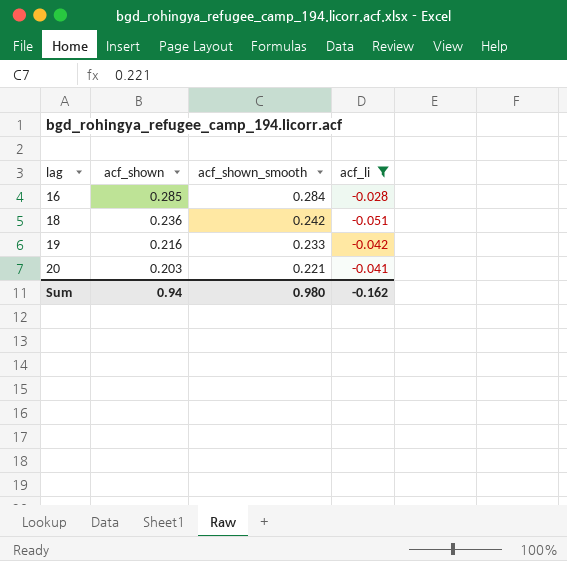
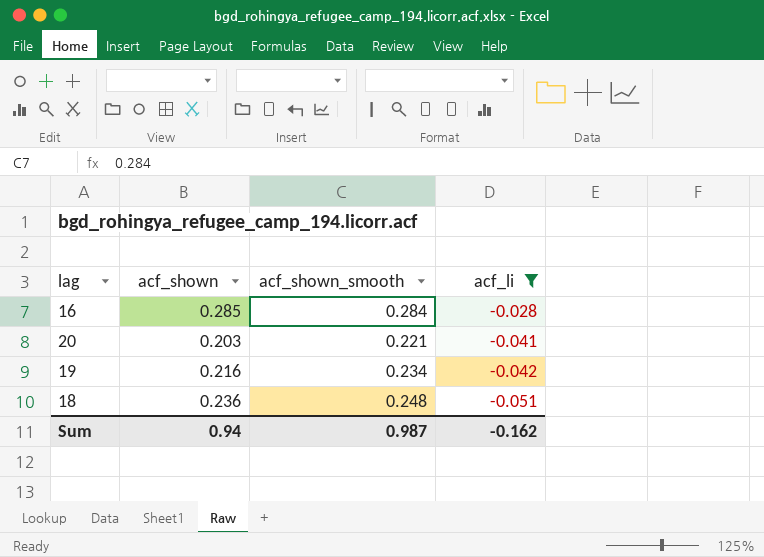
row order: lag ascending -> acf_li descending
19 | acf_shown_smooth: 0.233 -> 0.234
18 | acf_shown_smooth: 0.242 -> 0.248
Sum | acf_shown_smooth: 0.980 -> 0.987

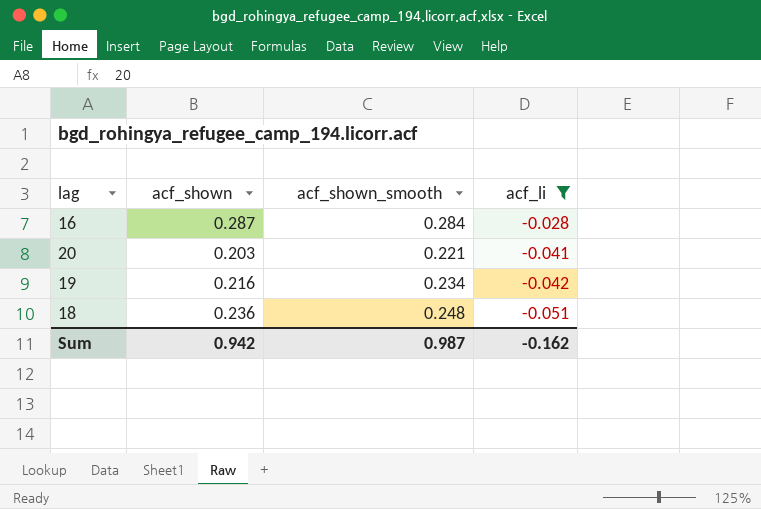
16 | acf_shown: 0.285 -> 0.287
Sum | acf_shown: 0.94 -> 0.942

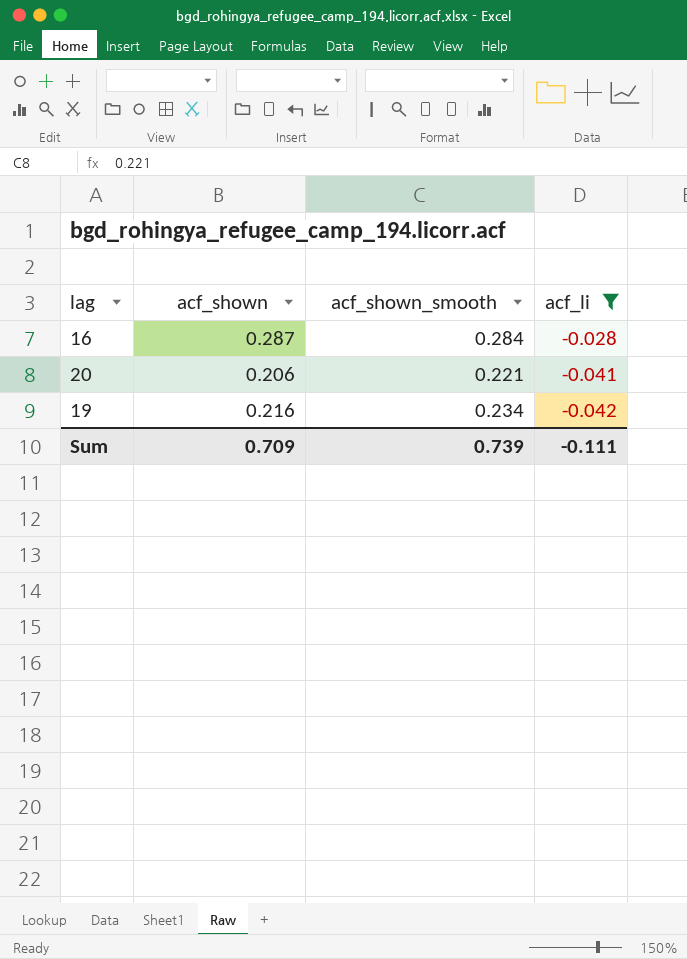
row 18: 0.236 | 0.248 | -0.051 -> none
20 | acf_shown: 0.203 -> 0.206
Sum | acf_shown: 0.942 -> 0.709
Sum | acf_shown_smooth: 0.987 -> 0.739
Sum | acf_li: -0.162 -> -0.111

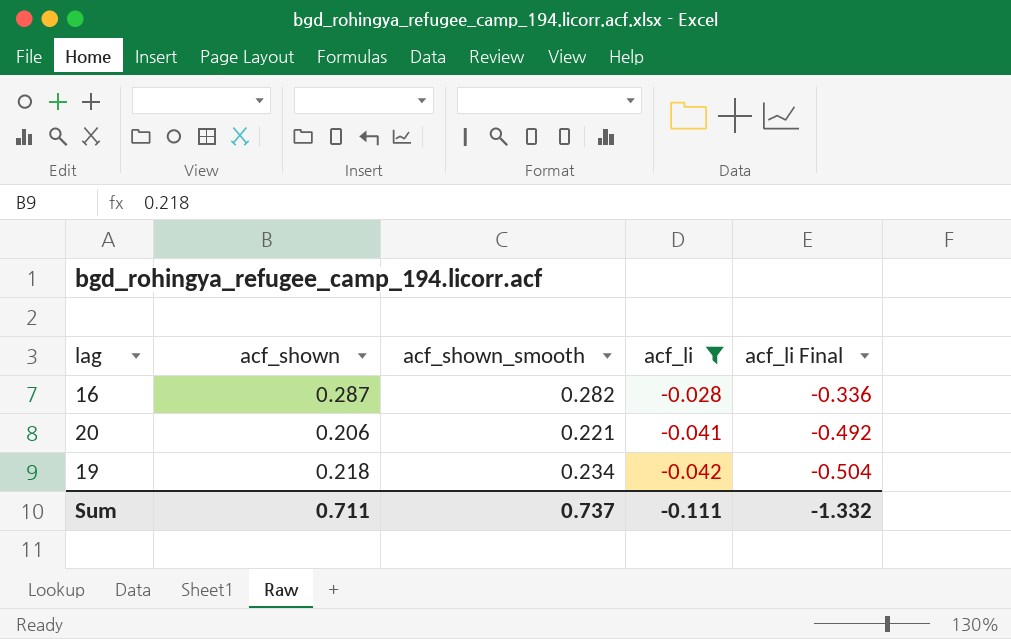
column acf_li Final | formula: none -> [acf_li] * 12
16 | acf_shown_smooth: 0.284 -> 0.282
19 | acf_shown: 0.216 -> 0.218
Sum | acf_shown: 0.709 -> 0.711
Sum | acf_shown_smooth: 0.739 -> 0.737

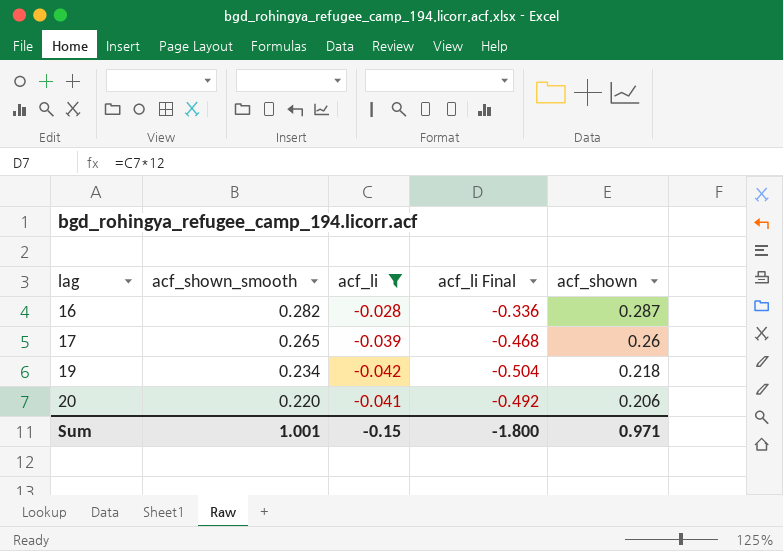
row order: acf_li descending -> lag ascending
column acf_shown | position: 2 -> 5
row 17: none -> 0.265 | -0.039 | -0.468 | 0.26
20 | acf_shown_smooth: 0.221 -> 0.220
Sum | acf_shown_smooth: 0.737 -> 1.001
Sum | acf_li: -0.111 -> -0.15
Sum | acf_li Final: -1.332 -> -1.800
Sum | acf_shown: 0.711 -> 0.971

